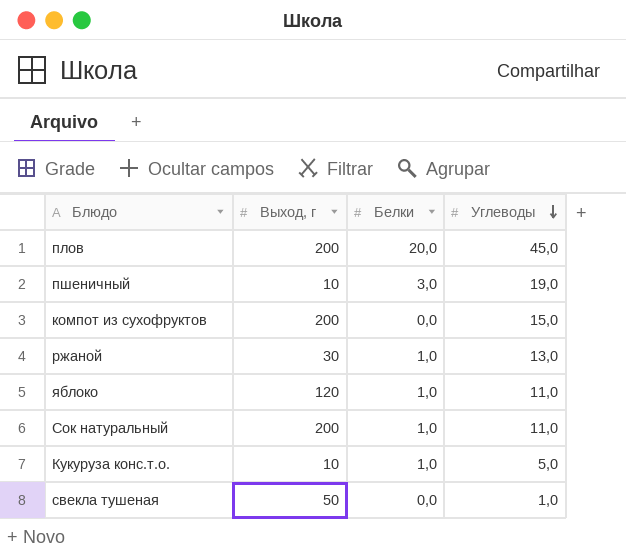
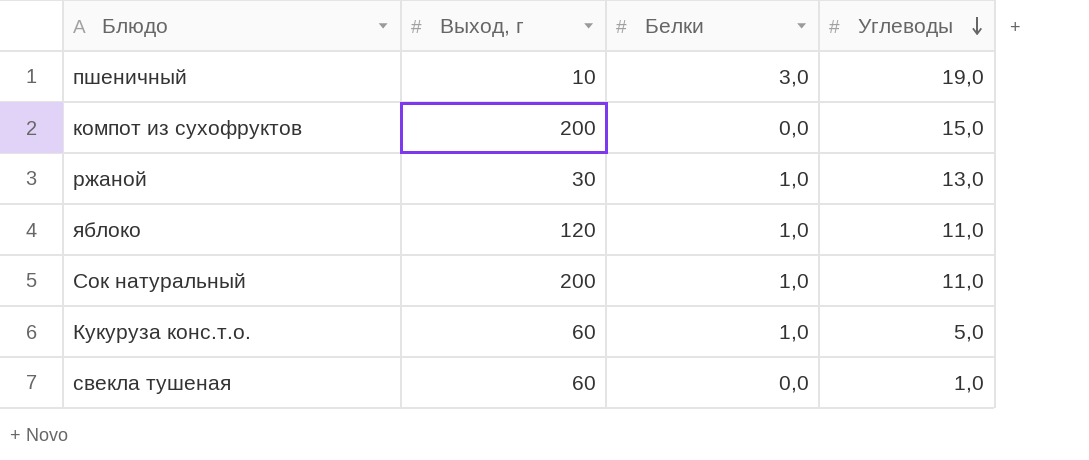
row плов: 200 | 20,0 | 45,0 -> none
Кукуруза конс.т.о. | Выход, г: 10 -> 60
свекла тушеная | Выход, г: 50 -> 60

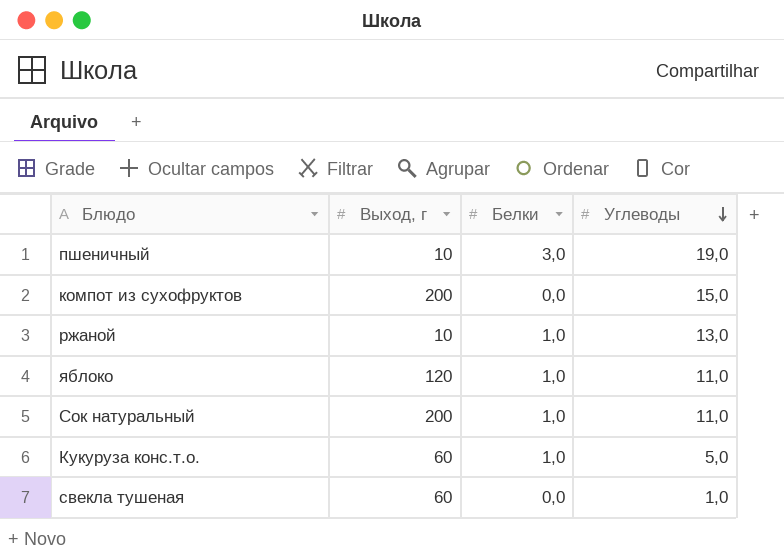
ржаной | Выход, г: 30 -> 10

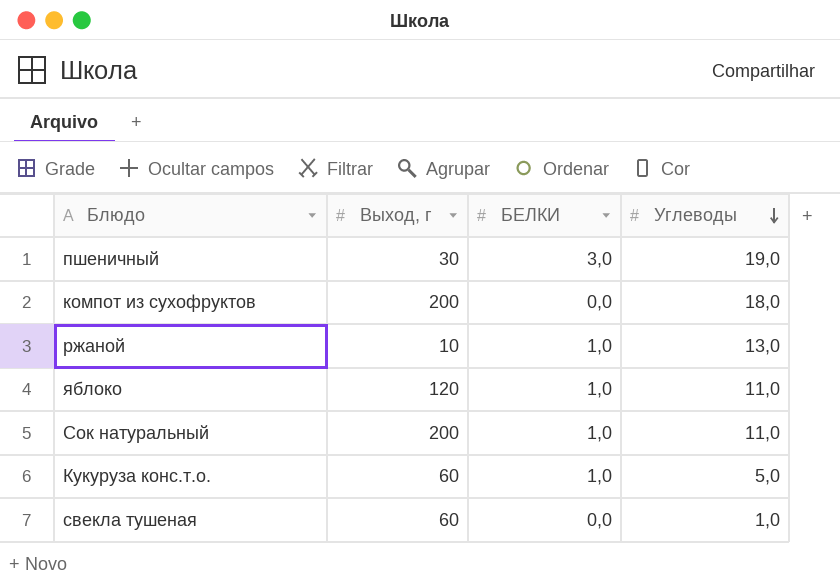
column name: Белки -> БЕЛКИ
пшеничный | Выход, г: 10 -> 30
компот из сухофруктов | Углеводы: 15,0 -> 18,0

